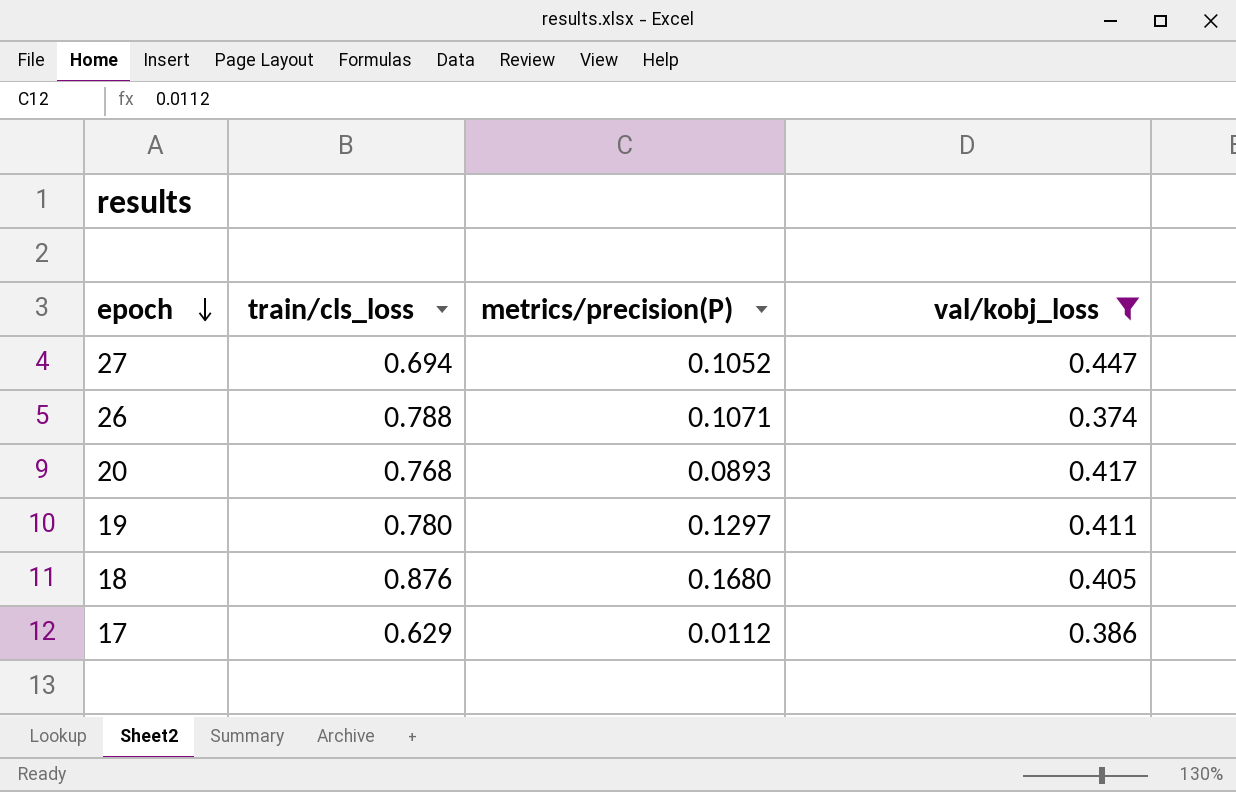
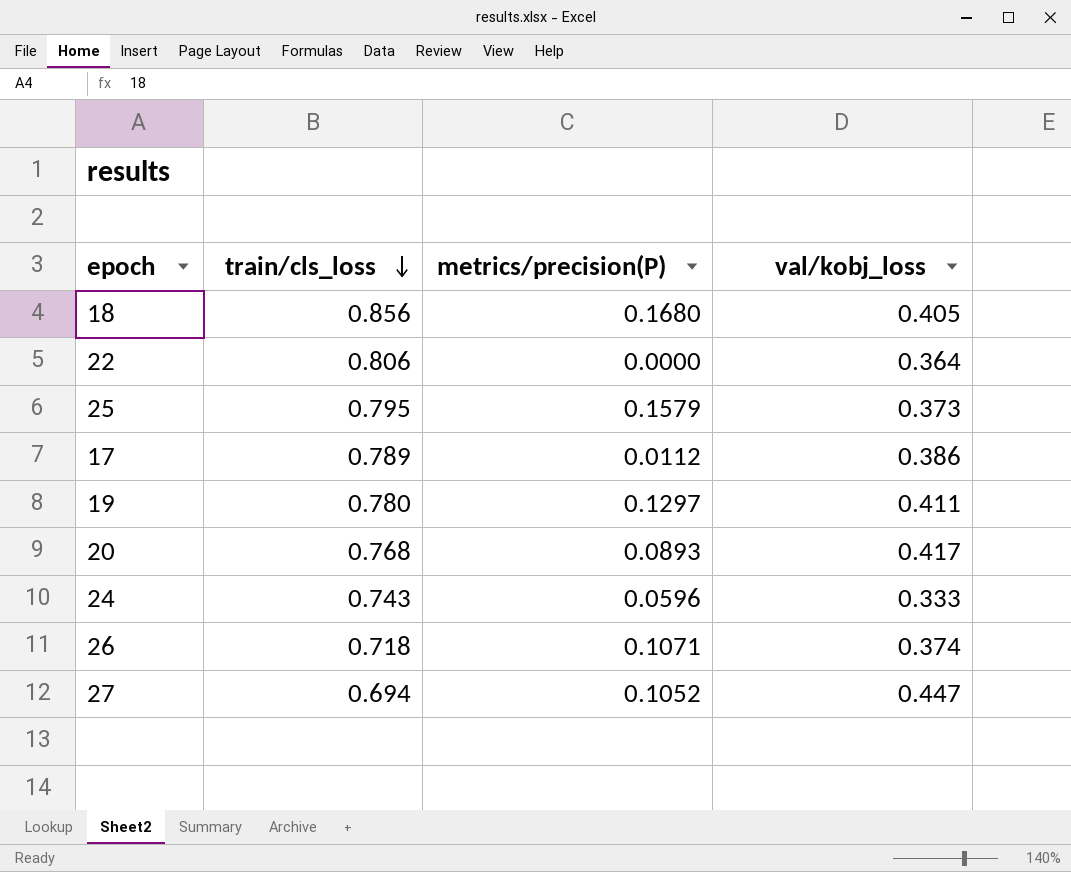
filter: val/kobj_loss >= 0.374 -> none
row order: epoch descending -> train/cls_loss descending
18 | train/cls_loss: 0.876 -> 0.856
17 | train/cls_loss: 0.629 -> 0.789
26 | train/cls_loss: 0.788 -> 0.718

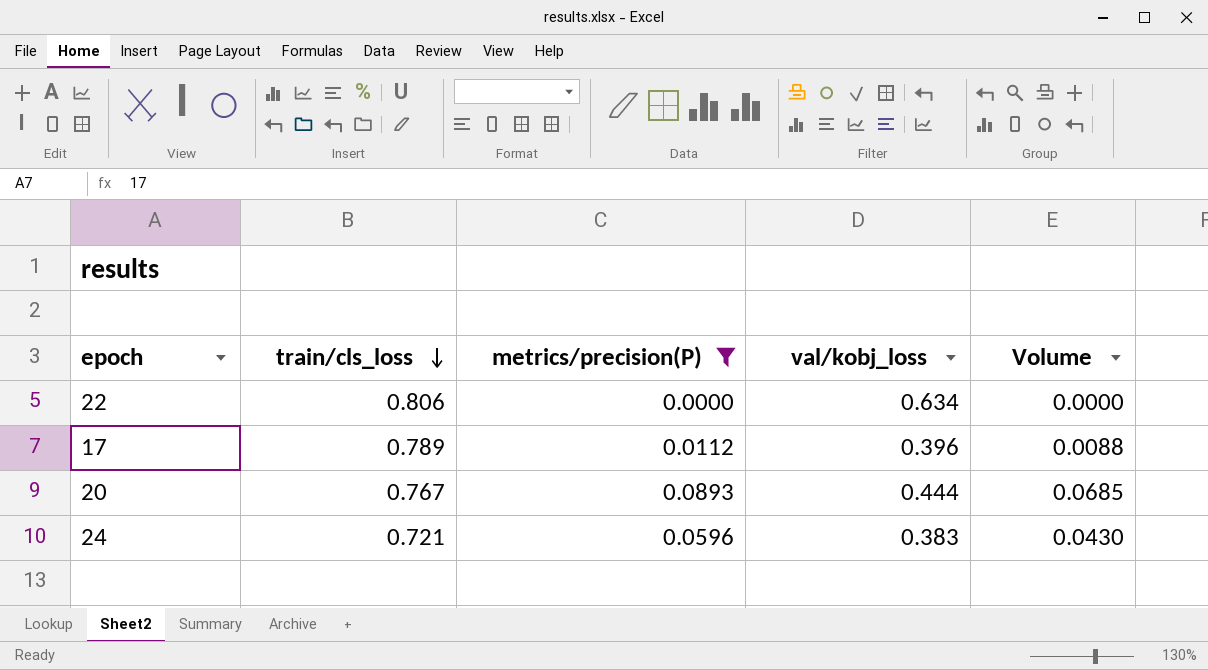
filter: none -> metrics/precision(P) <= 0.0893
column Volume | formula: none -> [train/cls_loss] * [metrics/precision(P)]
22 | val/kobj_loss: 0.364 -> 0.634
17 | val/kobj_loss: 0.386 -> 0.396
20 | train/cls_loss: 0.768 -> 0.767
20 | val/kobj_loss: 0.417 -> 0.444
24 | train/cls_loss: 0.743 -> 0.721
24 | val/kobj_loss: 0.333 -> 0.383

